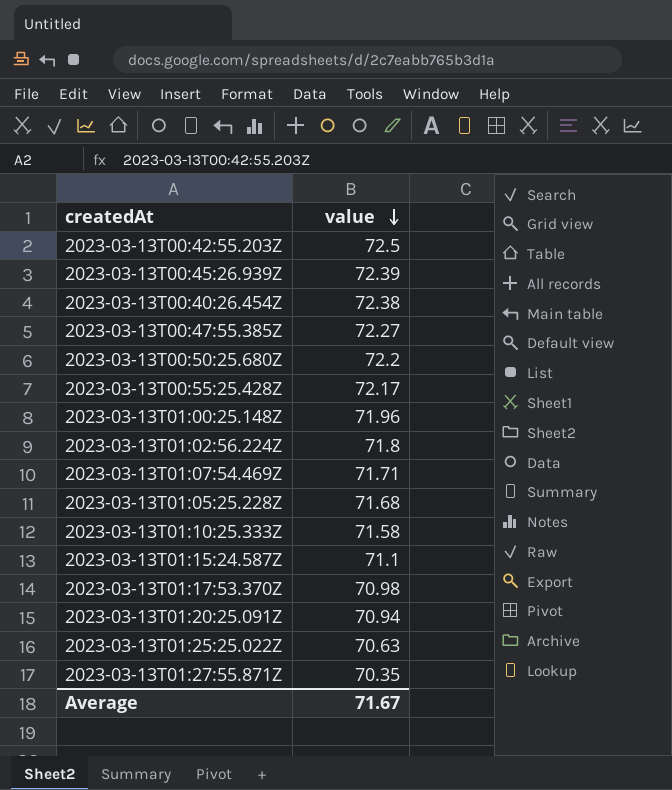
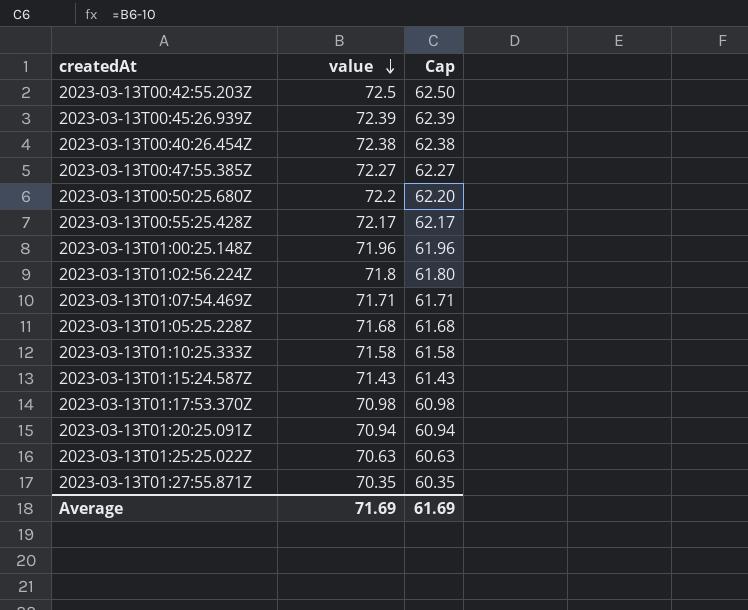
column Cap | formula: none -> [value] - 10
2023-03-13T01:15:24.587Z | value: 71.1 -> 71.43
Average | value: 71.67 -> 71.69

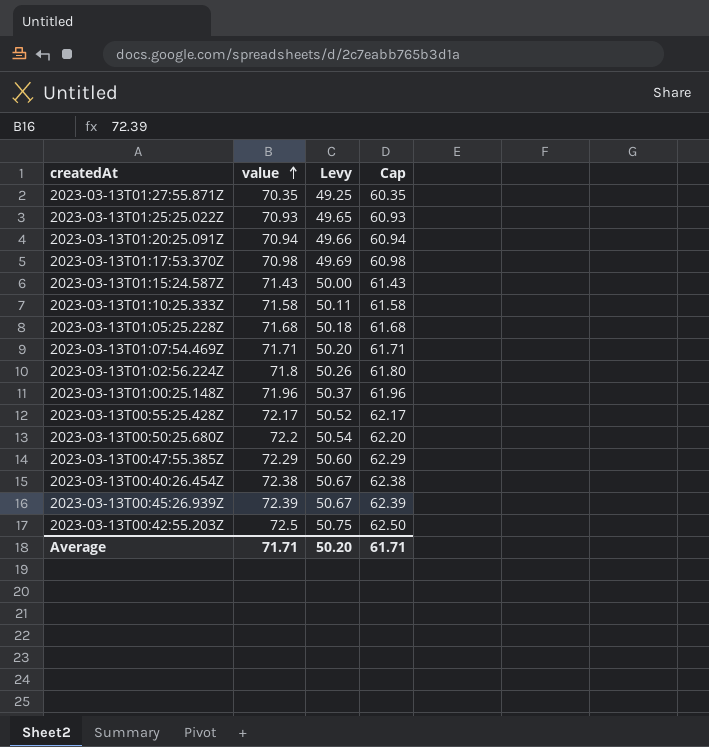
row order: value descending -> value ascending
column Levy | formula: none -> [value] * 0.7
2023-03-13T01:25:25.022Z | value: 70.63 -> 70.93
2023-03-13T01:25:25.022Z | Cap: 60.63 -> 60.93
2023-03-13T00:47:55.385Z | value: 72.27 -> 72.29
2023-03-13T00:47:55.385Z | Cap: 62.27 -> 62.29
Average | value: 71.69 -> 71.71
Average | Cap: 61.69 -> 61.71

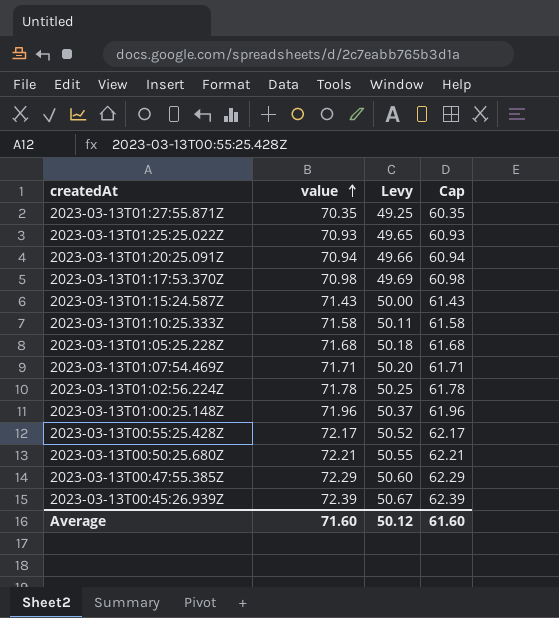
row 2023-03-13T00:40:26.454Z: 72.38 | 50.67 | 62.38 -> none
row 2023-03-13T00:42:55.203Z: 72.5 | 50.75 | 62.50 -> none
2023-03-13T01:02:56.224Z | value: 71.8 -> 71.78
2023-03-13T01:02:56.224Z | Levy: 50.26 -> 50.25
2023-03-13T01:02:56.224Z | Cap: 61.80 -> 61.78
2023-03-13T00:50:25.680Z | value: 72.2 -> 72.21
2023-03-13T00:50:25.680Z | Levy: 50.54 -> 50.55
2023-03-13T00:50:25.680Z | Cap: 62.20 -> 62.21
Average | value: 71.71 -> 71.60
Average | Levy: 50.20 -> 50.12
Average | Cap: 61.71 -> 61.60

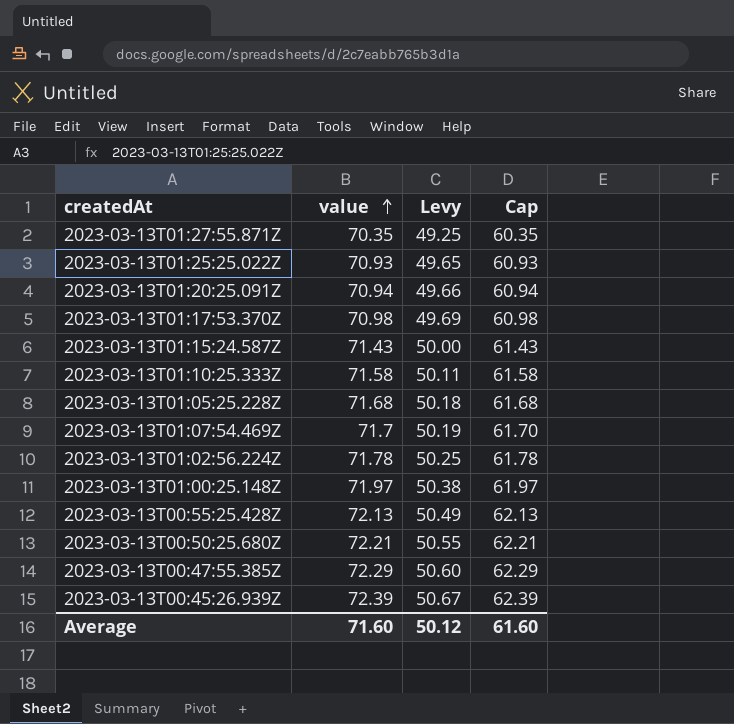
2023-03-13T01:07:54.469Z | value: 71.71 -> 71.7
2023-03-13T01:07:54.469Z | Levy: 50.20 -> 50.19
2023-03-13T01:07:54.469Z | Cap: 61.71 -> 61.70
2023-03-13T01:00:25.148Z | value: 71.96 -> 71.97
2023-03-13T01:00:25.148Z | Levy: 50.37 -> 50.38
2023-03-13T01:00:25.148Z | Cap: 61.96 -> 61.97
2023-03-13T00:55:25.428Z | value: 72.17 -> 72.13
2023-03-13T00:55:25.428Z | Levy: 50.52 -> 50.49
2023-03-13T00:55:25.428Z | Cap: 62.17 -> 62.13

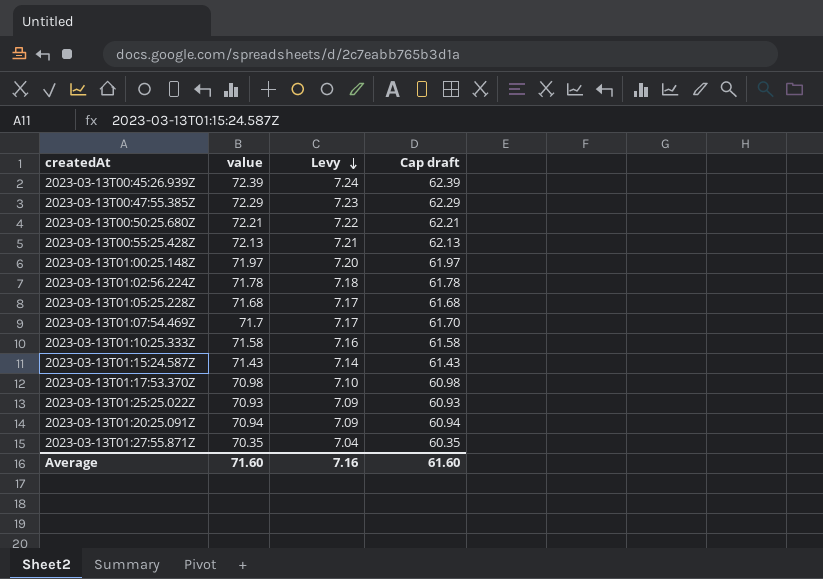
row order: value ascending -> Levy descending
column Levy | formula: [value] * 0.7 -> [value] * 0.1
column name: Cap -> Cap draft
Average | Levy: 50.12 -> 7.16

